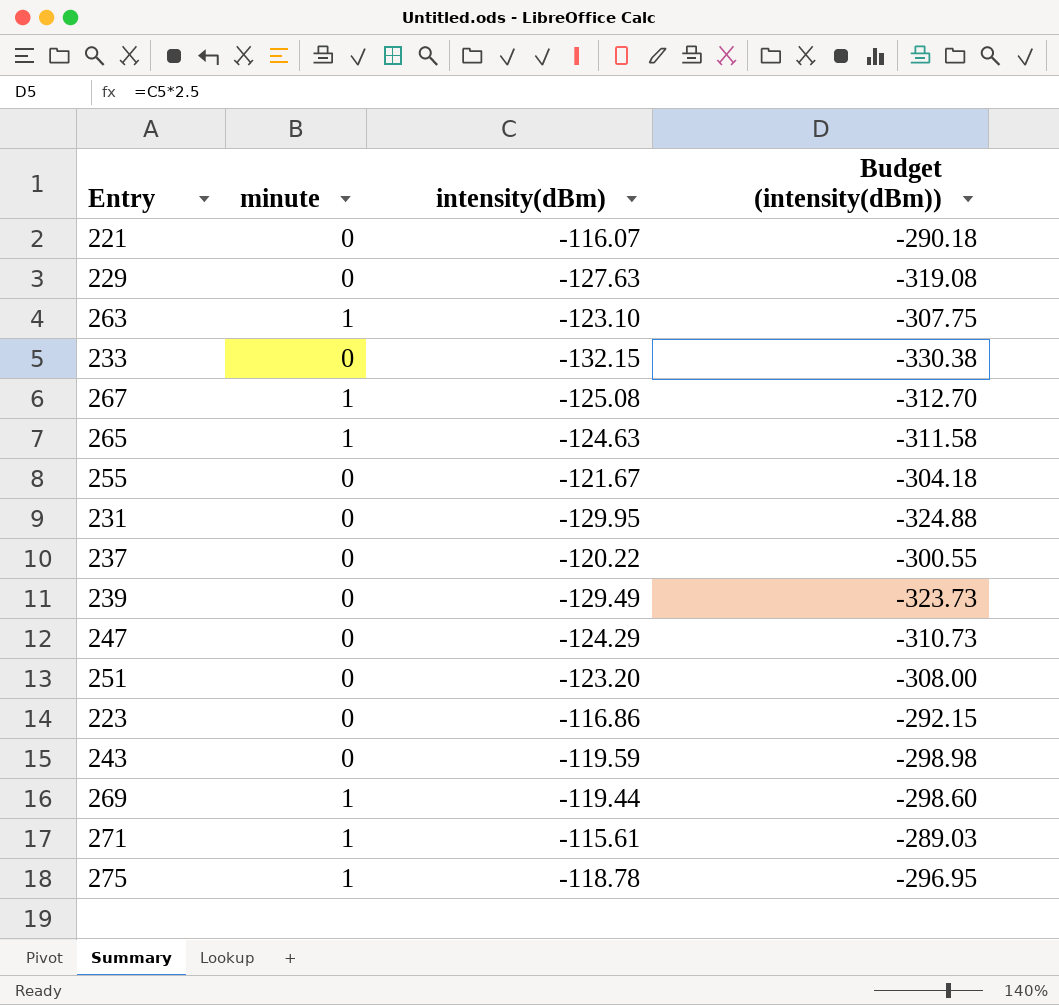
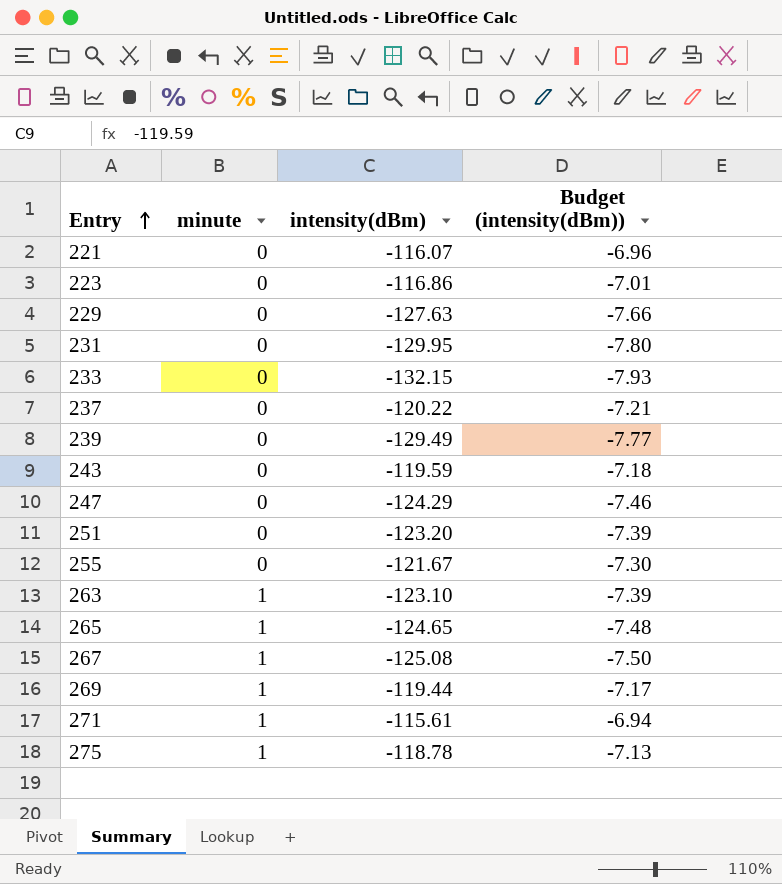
row order: none -> Entry ascending
column Budget (intensity(dBm)) | formula: [intensity(dBm)] * 2.5 -> [intensity(dBm)] * 0.06
265 | intensity(dBm): -124.63 -> -124.65

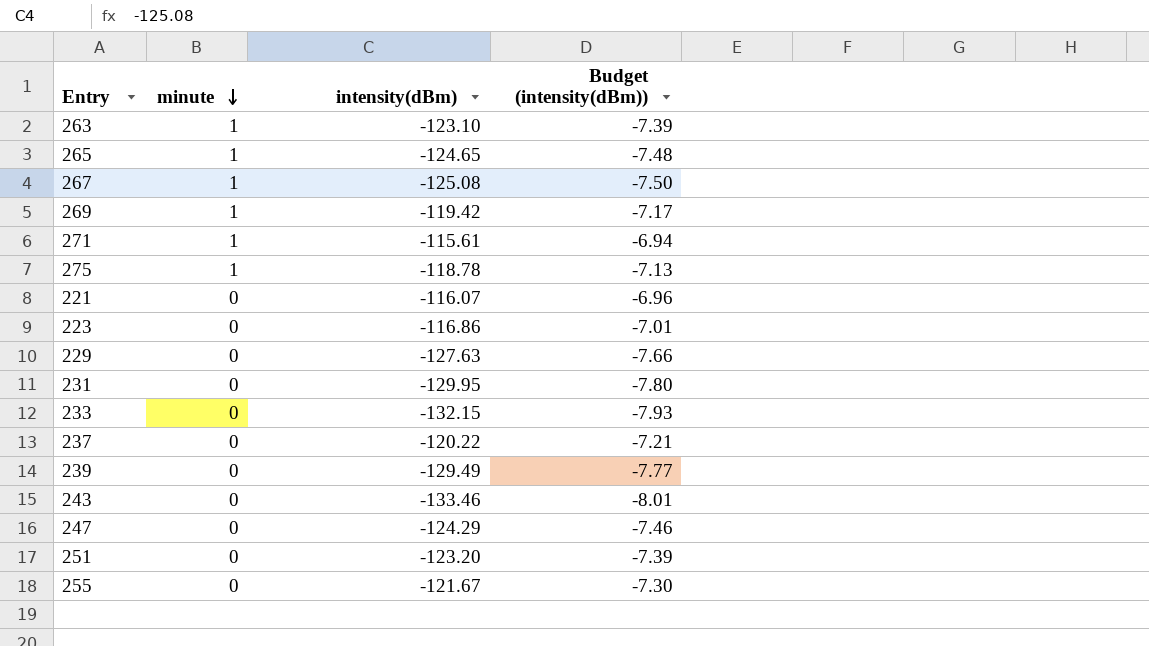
row order: Entry ascending -> minute descending
269 | intensity(dBm): -119.44 -> -119.42
243 | intensity(dBm): -119.59 -> -133.46
243 | Budget (intensity(dBm)): -7.18 -> -8.01

